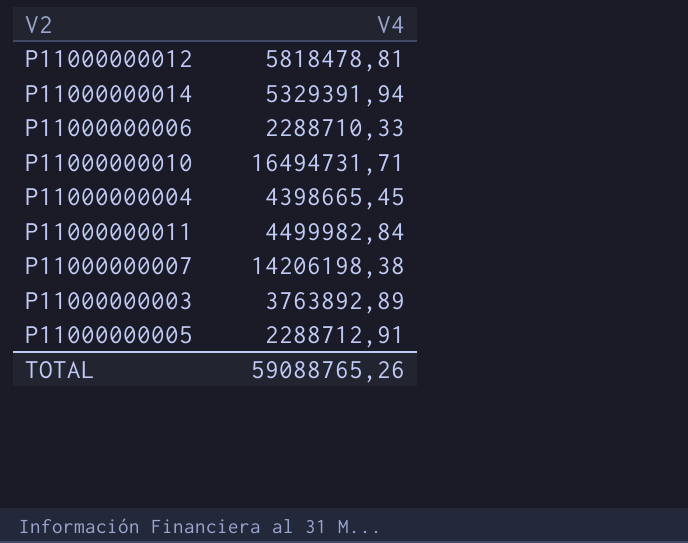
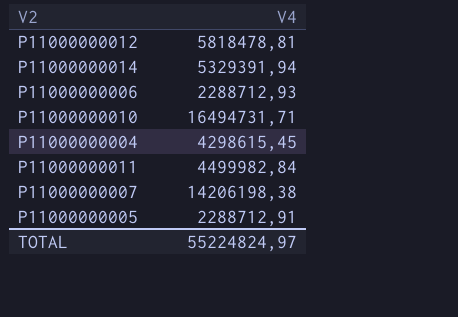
row P11000000003: 3763892,89 -> none
P11000000006 | V4: 2288710,33 -> 2288712,93
P11000000004 | V4: 4398665,45 -> 4298615,45
TOTAL | V4: 59088765,26 -> 55224824,97

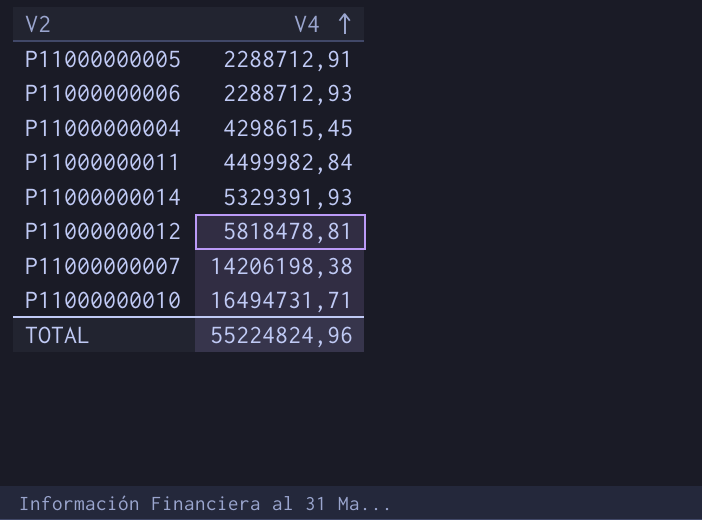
row order: none -> V4 ascending
P11000000014 | V4: 5329391,94 -> 5329391,93
TOTAL | V4: 55224824,97 -> 55224824,96

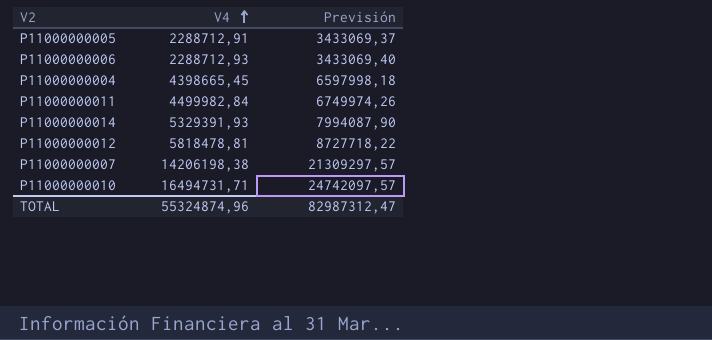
column Previsión | formula: none -> [V4] * 1,5
P11000000004 | V4: 4298615,45 -> 4398665,45
TOTAL | V4: 55224824,96 -> 55324874,96

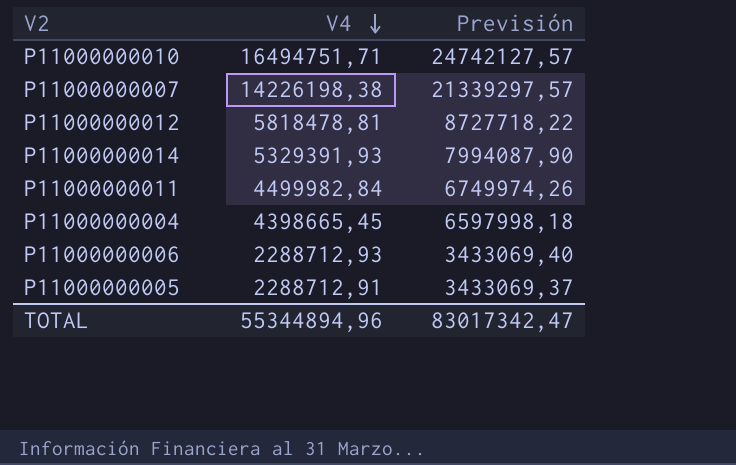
row order: V4 ascending -> V4 descending
P11000000010 | V4: 16494731,71 -> 16494751,71
P11000000010 | Previsión: 24742097,57 -> 24742127,57
P11000000007 | V4: 14206198,38 -> 14226198,38
P11000000007 | Previsión: 21309297,57 -> 21339297,57
TOTAL | V4: 55324874,96 -> 55344894,96
TOTAL | Previsión: 82987312,47 -> 83017342,47

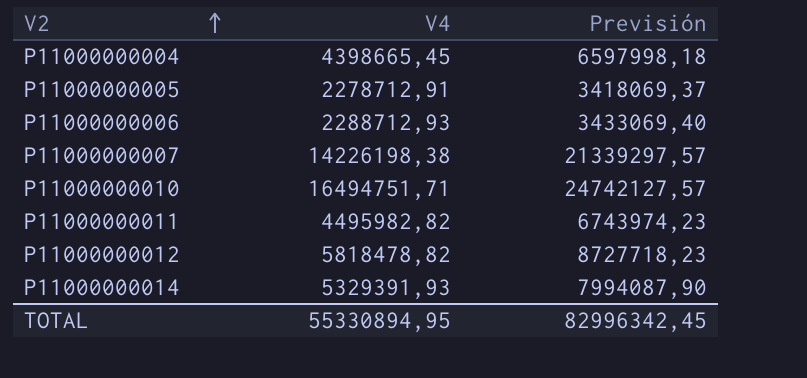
row order: V4 descending -> V2 ascending
P11000000005 | V4: 2288712,91 -> 2278712,91
P11000000005 | Previsión: 3433069,37 -> 3418069,37
P11000000011 | V4: 4499982,84 -> 4495982,82
P11000000011 | Previsión: 6749974,26 -> 6743974,23
P11000000012 | V4: 5818478,81 -> 5818478,82
P11000000012 | Previsión: 8727718,22 -> 8727718,23
TOTAL | V4: 55344894,96 -> 55330894,95
TOTAL | Previsión: 83017342,47 -> 82996342,45

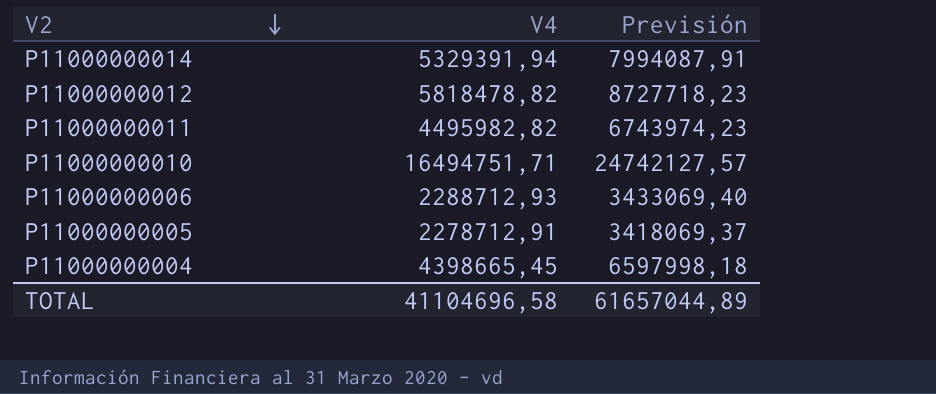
row order: V2 ascending -> V2 descending
row P11000000007: 14226198,38 | 21339297,57 -> none
P11000000014 | V4: 5329391,93 -> 5329391,94
P11000000014 | Previsión: 7994087,90 -> 7994087,91
TOTAL | V4: 55330894,95 -> 41104696,58
TOTAL | Previsión: 82996342,45 -> 61657044,89

